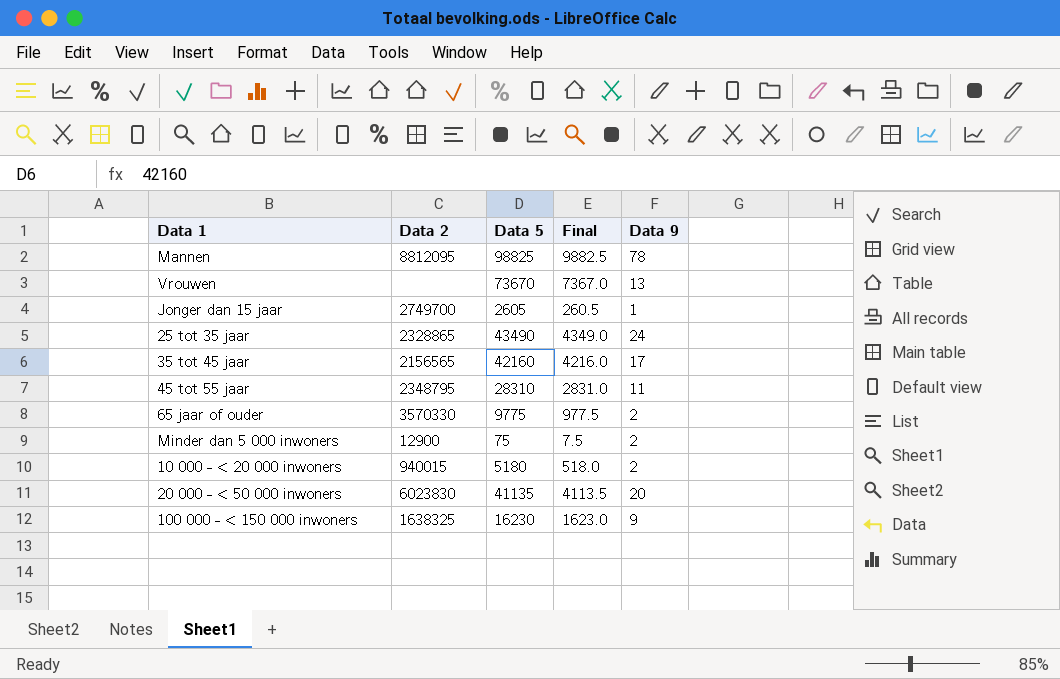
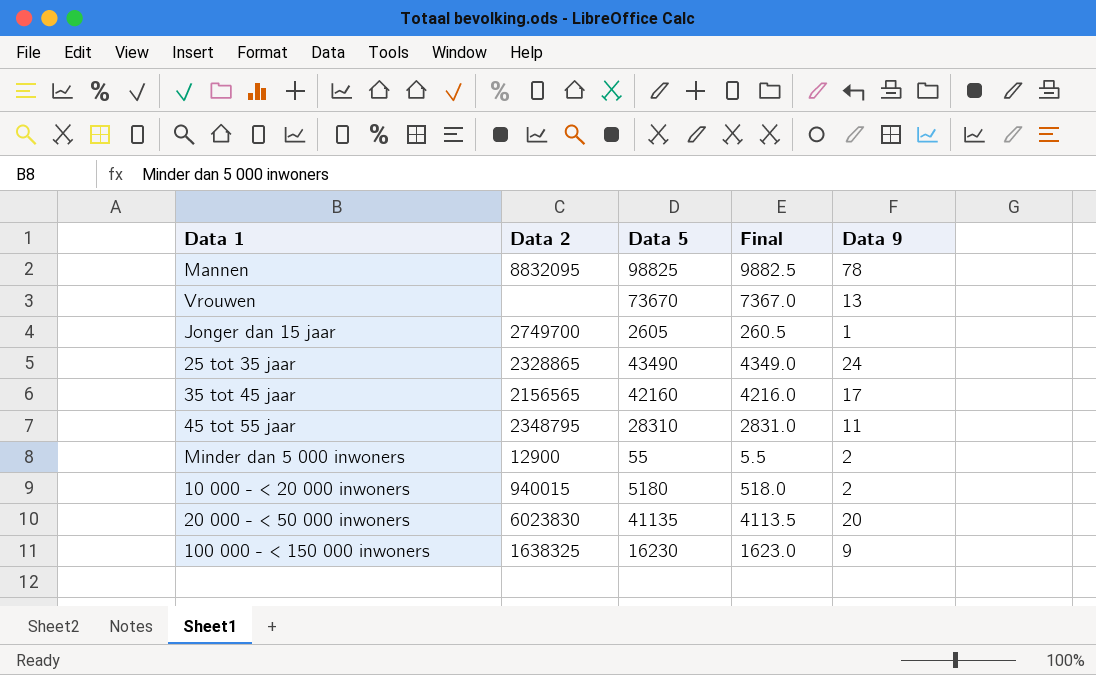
row 65 jaar of ouder: 3570330 | 9775 | 977.5 | 2 -> none
Mannen | Data 2: 8812095 -> 8832095
Minder dan 5 000 inwoners | Data 5: 75 -> 55
Minder dan 5 000 inwoners | Final: 7.5 -> 5.5

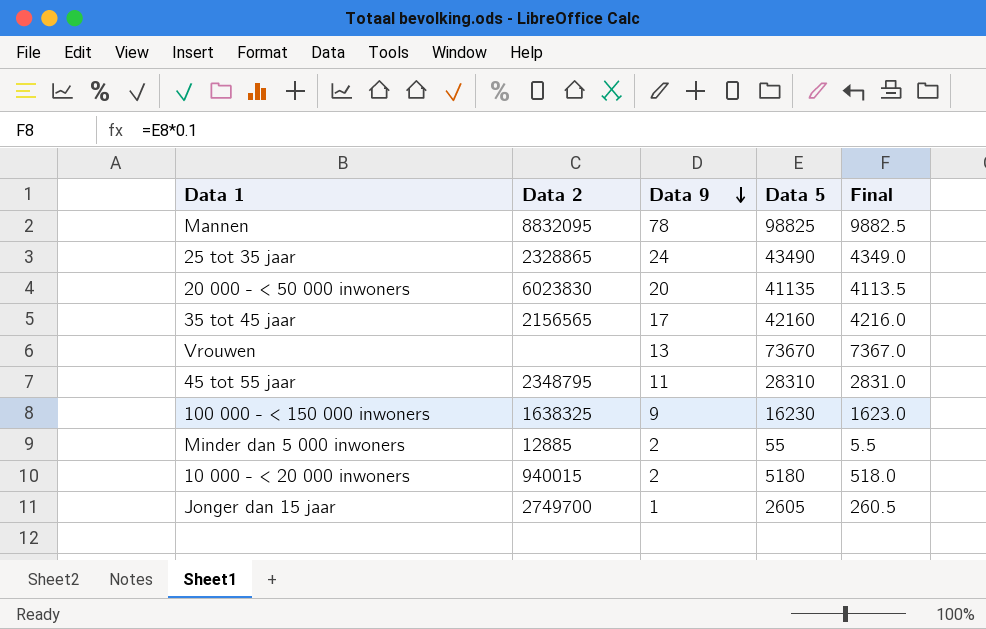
row order: none -> Data 9 descending
column Data 9 | position: 5 -> 3
Minder dan 5 000 inwoners | Data 2: 12900 -> 12885

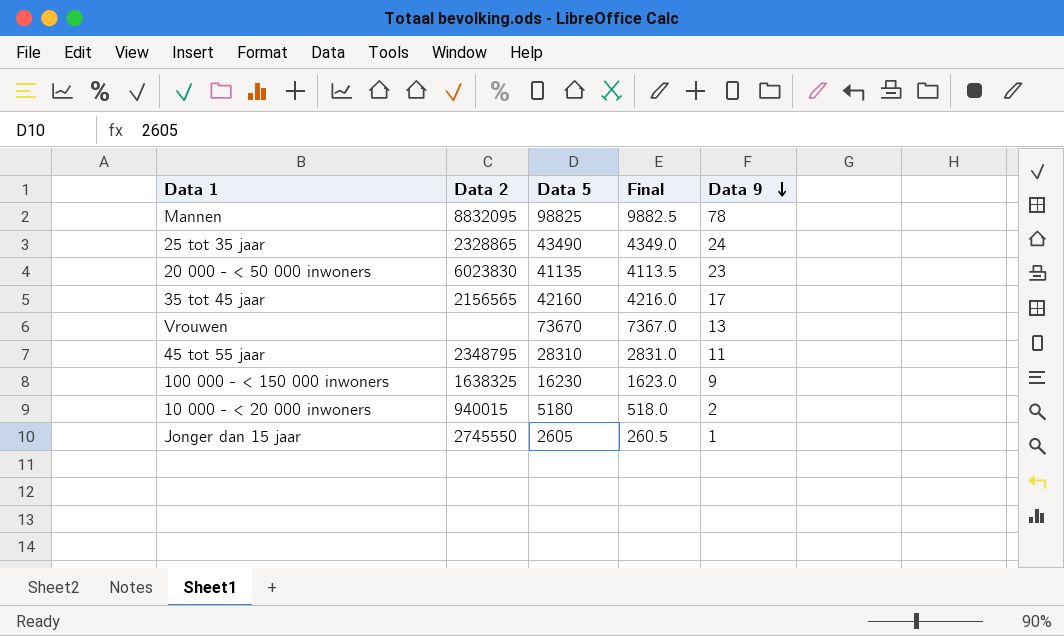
column Data 9 | position: 3 -> 5
row Minder dan 5 000 inwoners: 12885 | 2 | 55 | 5.5 -> none
20 000 - < 50 000 inwoners | Data 9: 20 -> 23
Jonger dan 15 jaar | Data 2: 2749700 -> 2745550

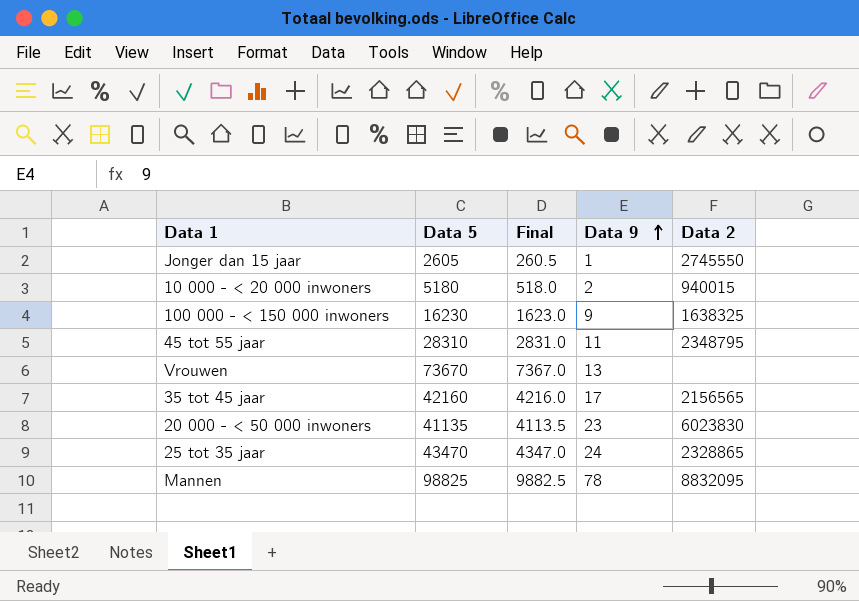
row order: Data 9 descending -> Data 9 ascending
column Data 2 | position: 2 -> 5
25 tot 35 jaar | Data 5: 43490 -> 43470
25 tot 35 jaar | Final: 4349.0 -> 4347.0

